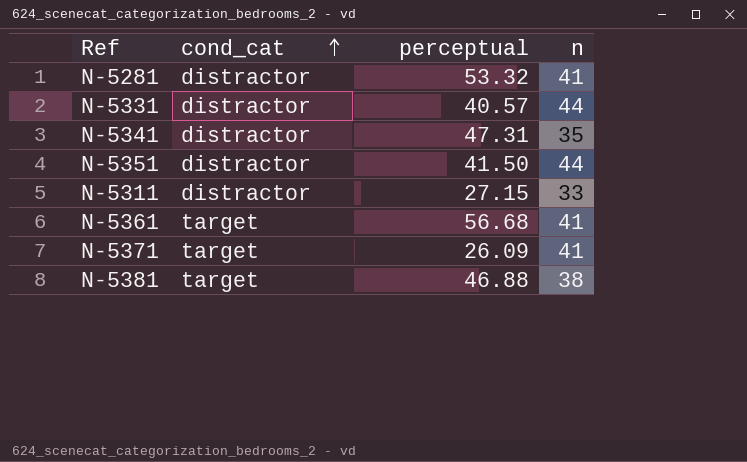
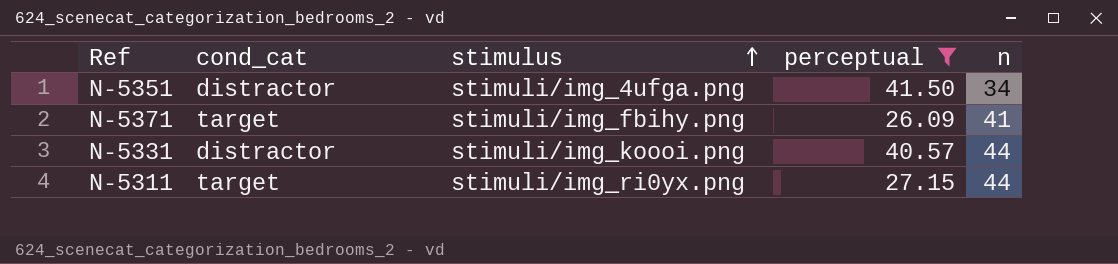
filter: none -> perceptual <= 41.50
row order: cond_cat ascending -> stimulus ascending
column stimulus | position: none -> 3
N-5351 | n: 44 -> 34
N-5311 | cond_cat: distractor -> target
N-5311 | n: 33 -> 44

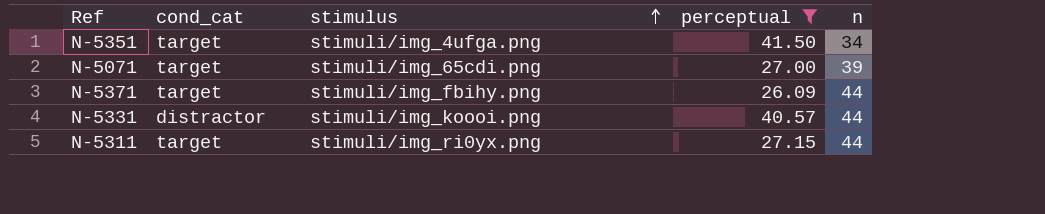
N-5351 | cond_cat: distractor -> target
row N-5071: none -> target | stimuli/img_65cdi.png | 27.00 | 39
N-5371 | n: 41 -> 44

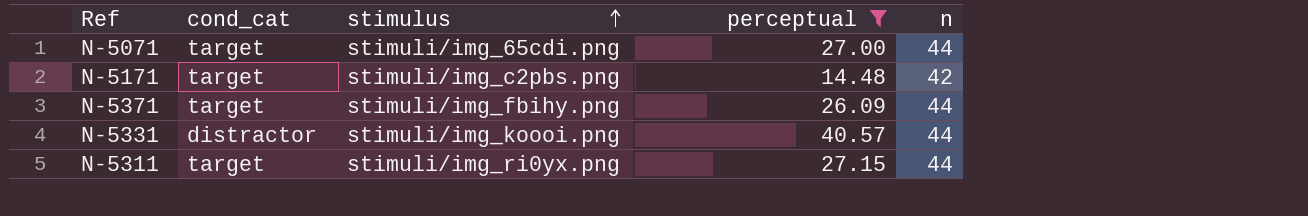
row N-5351: target | stimuli/img_4ufga.png | 41.50 | 34 -> none
N-5071 | n: 39 -> 44
row N-5171: none -> target | stimuli/img_c2pbs.png | 14.48 | 42

